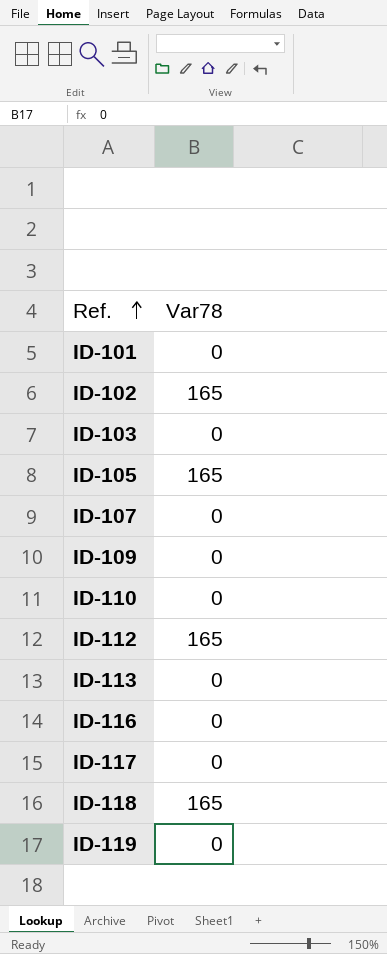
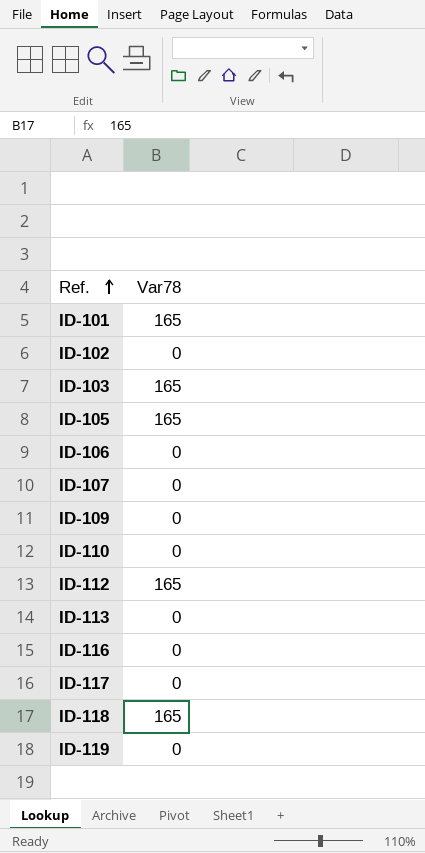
ID-101 | Var78: 0 -> 165
ID-102 | Var78: 165 -> 0
ID-103 | Var78: 0 -> 165
row ID-106: none -> 0

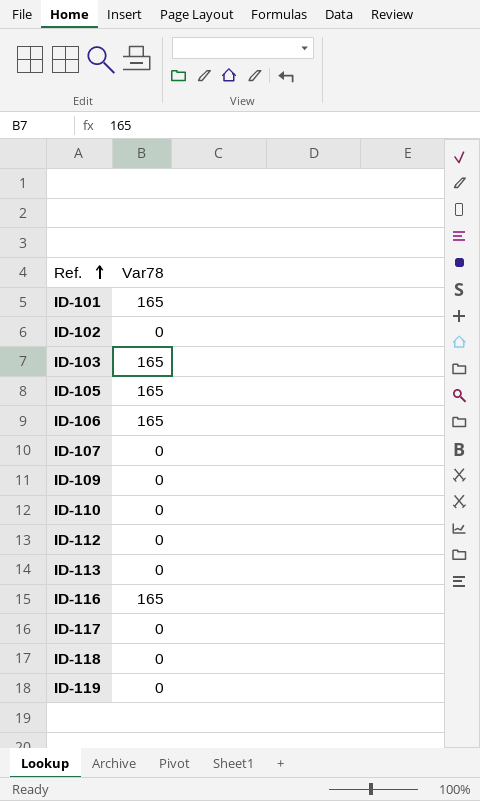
ID-106 | Var78: 0 -> 165
ID-112 | Var78: 165 -> 0
ID-116 | Var78: 0 -> 165
ID-118 | Var78: 165 -> 0

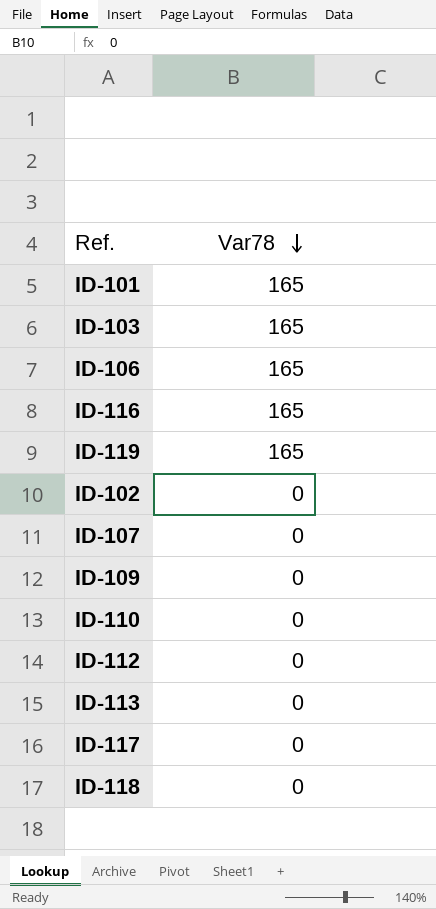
row order: Ref. ascending -> Var78 descending
row ID-105: 165 -> none
ID-119 | Var78: 0 -> 165

